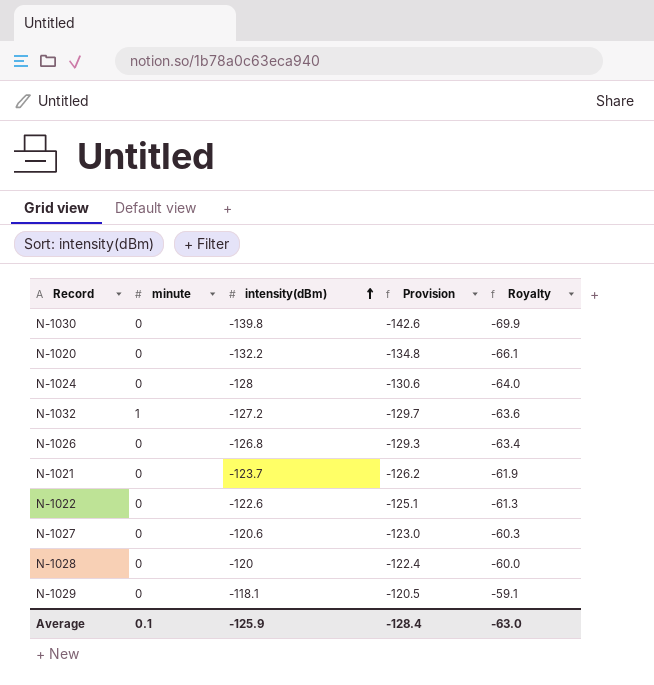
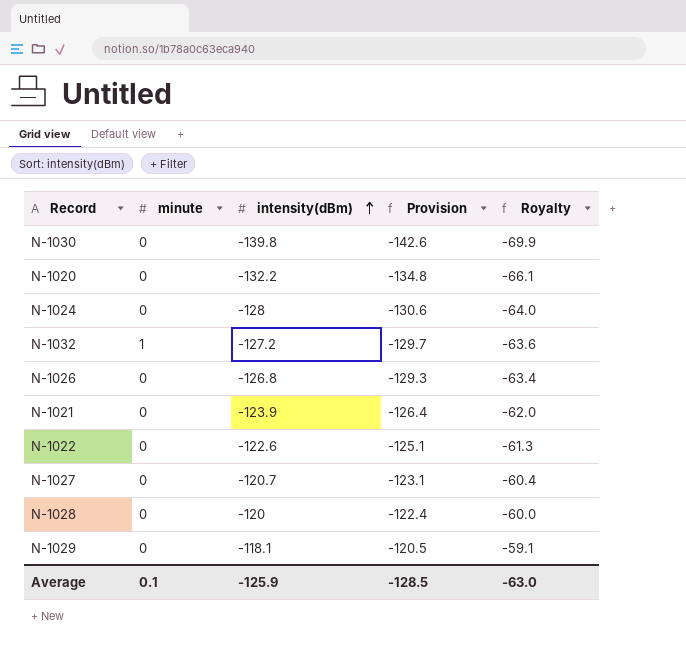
N-1021 | intensity(dBm): -123.7 -> -123.9
N-1021 | Provision: -126.2 -> -126.4
N-1021 | Royalty: -61.9 -> -62.0
N-1027 | intensity(dBm): -120.6 -> -120.7
N-1027 | Provision: -123.0 -> -123.1
N-1027 | Royalty: -60.3 -> -60.4
Average | Provision: -128.4 -> -128.5

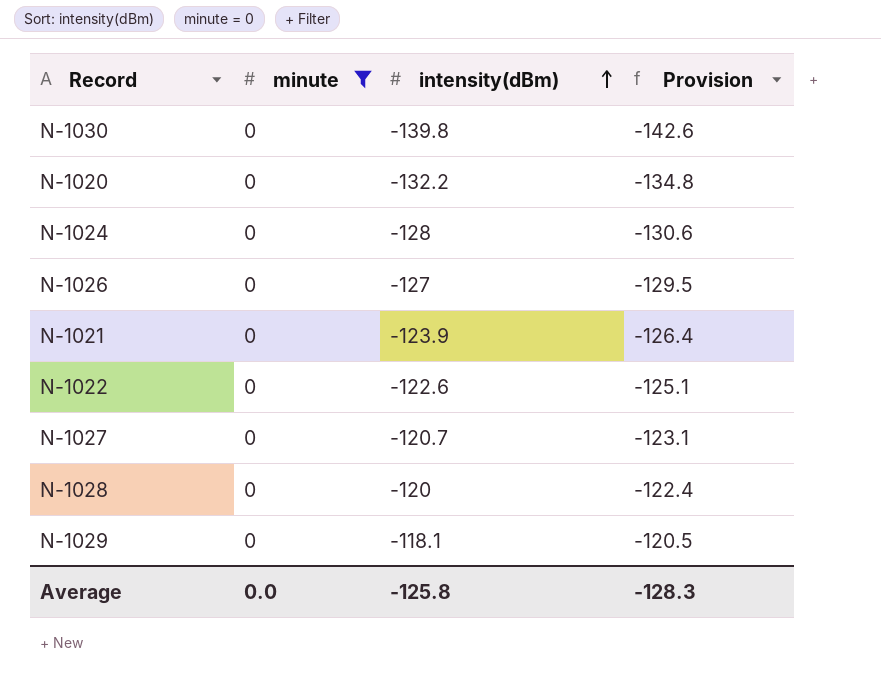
filter: none -> minute = 0
column Royalty | formula: [intensity(dBm)] * 0.5 -> none
N-1026 | intensity(dBm): -126.8 -> -127
N-1026 | Provision: -129.3 -> -129.5
Average | minute: 0.1 -> 0.0
Average | intensity(dBm): -125.9 -> -125.8
Average | Provision: -128.5 -> -128.3

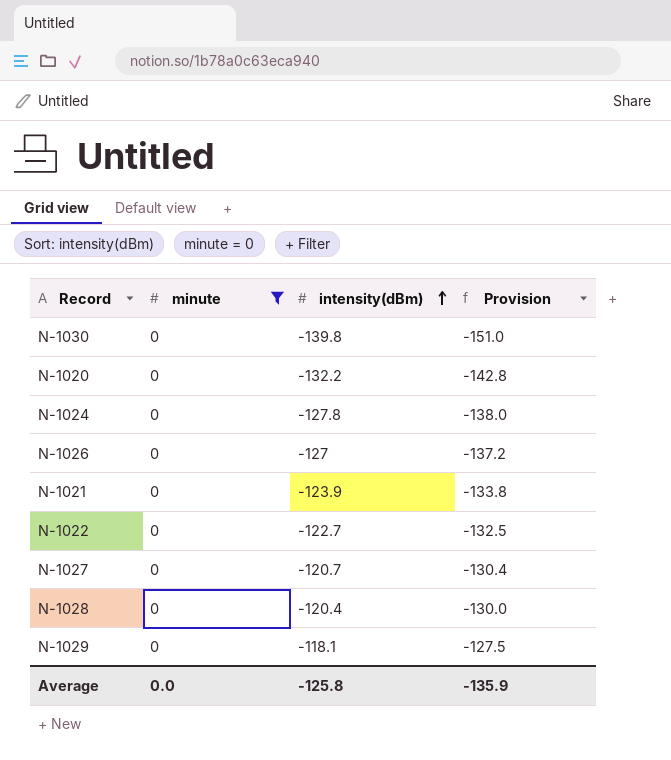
column Provision | formula: [intensity(dBm)] * 1.02 -> [intensity(dBm)] * 1.08
N-1024 | intensity(dBm): -128 -> -127.8
N-1022 | intensity(dBm): -122.6 -> -122.7
N-1028 | intensity(dBm): -120 -> -120.4
Average | Provision: -128.3 -> -135.9

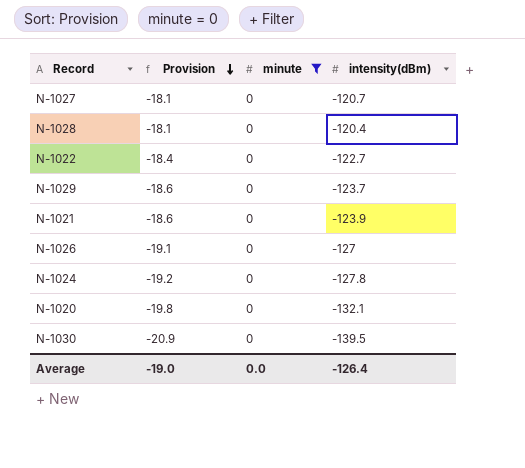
row order: intensity(dBm) ascending -> Provision descending
column Provision | formula: [intensity(dBm)] * 1.08 -> [intensity(dBm)] * 0.15
column Provision | position: 4 -> 2
N-1029 | intensity(dBm): -118.1 -> -123.7
N-1020 | intensity(dBm): -132.2 -> -132.1
N-1030 | intensity(dBm): -139.8 -> -139.5
Average | Provision: -135.9 -> -19.0
Average | intensity(dBm): -125.8 -> -126.4

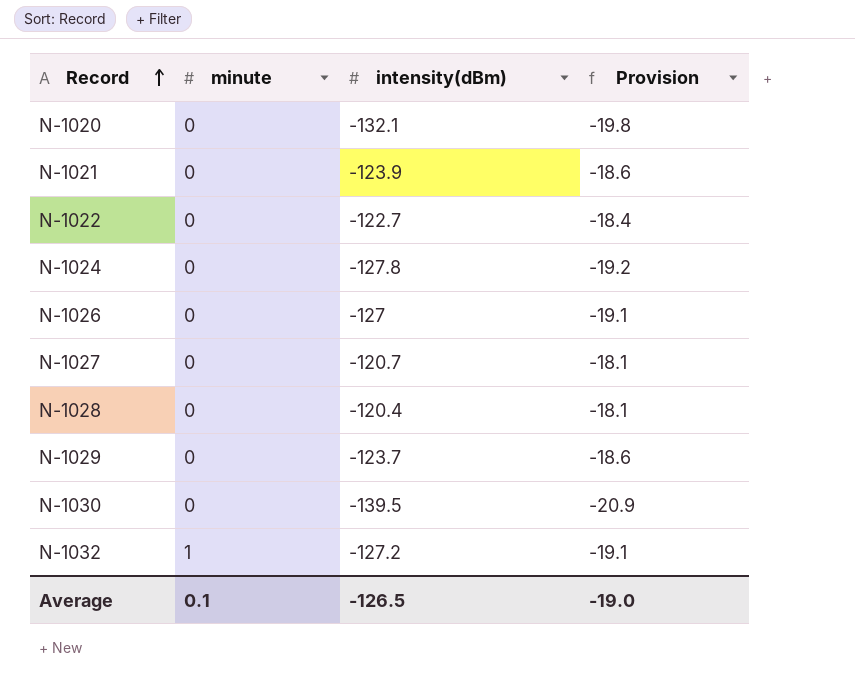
filter: minute = 0 -> none
row order: Provision descending -> Record ascending
column Provision | position: 2 -> 4
Average | minute: 0.0 -> 0.1
Average | intensity(dBm): -126.4 -> -126.5

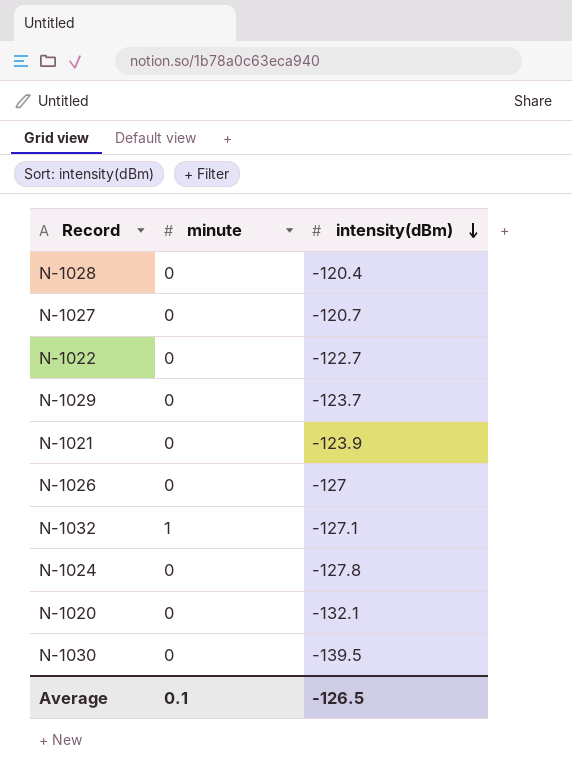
row order: Record ascending -> intensity(dBm) descending
column Provision | formula: [intensity(dBm)] * 0.15 -> none
N-1032 | intensity(dBm): -127.2 -> -127.1

